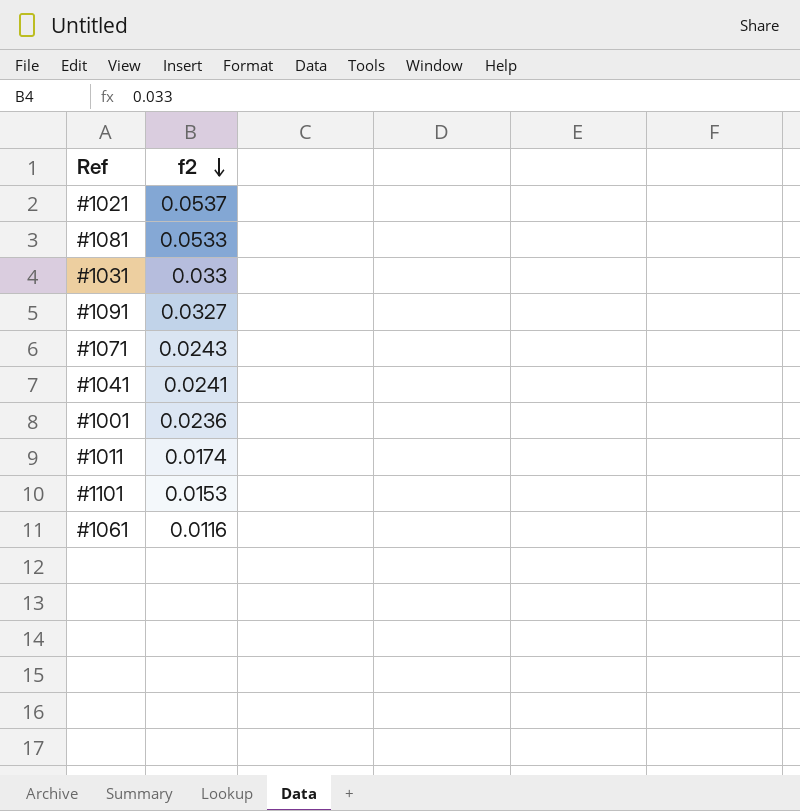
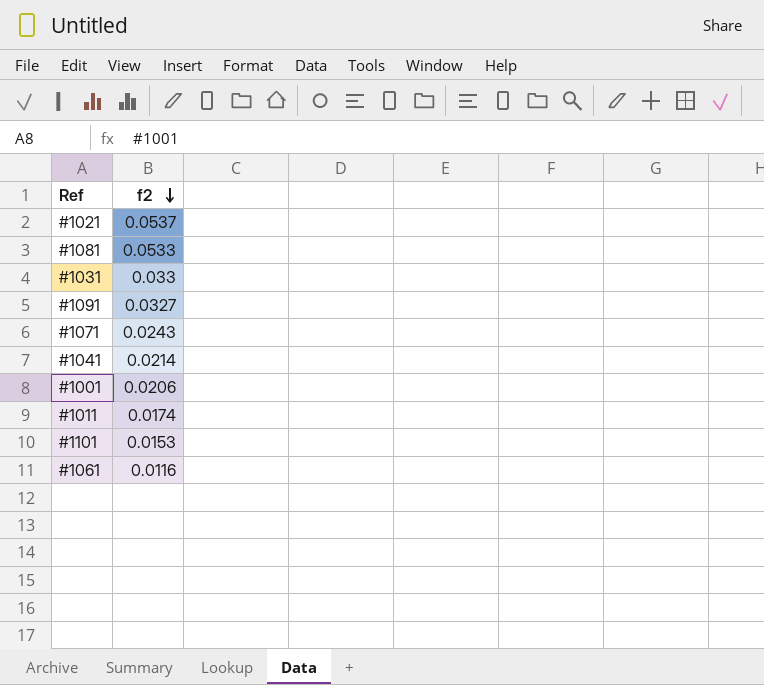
#1041 | f2: 0.0241 -> 0.0214
#1001 | f2: 0.0236 -> 0.0206

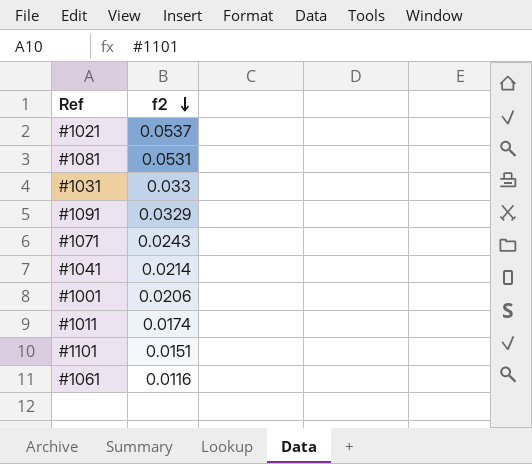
#1081 | f2: 0.0533 -> 0.0531
#1091 | f2: 0.0327 -> 0.0329
#1101 | f2: 0.0153 -> 0.0151

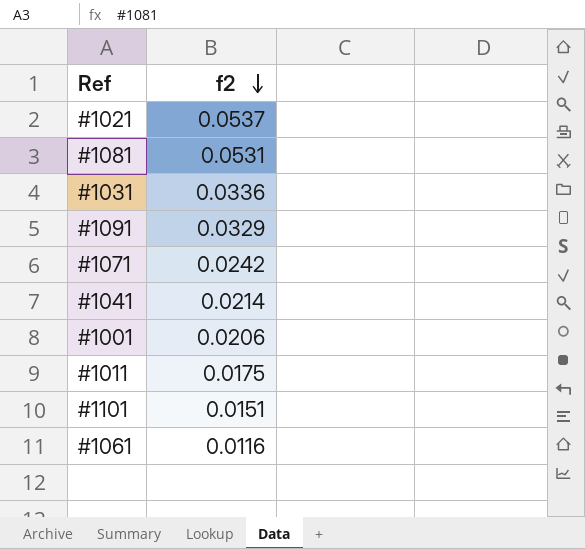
#1031 | f2: 0.033 -> 0.0336
#1071 | f2: 0.0243 -> 0.0242
#1011 | f2: 0.0174 -> 0.0175

